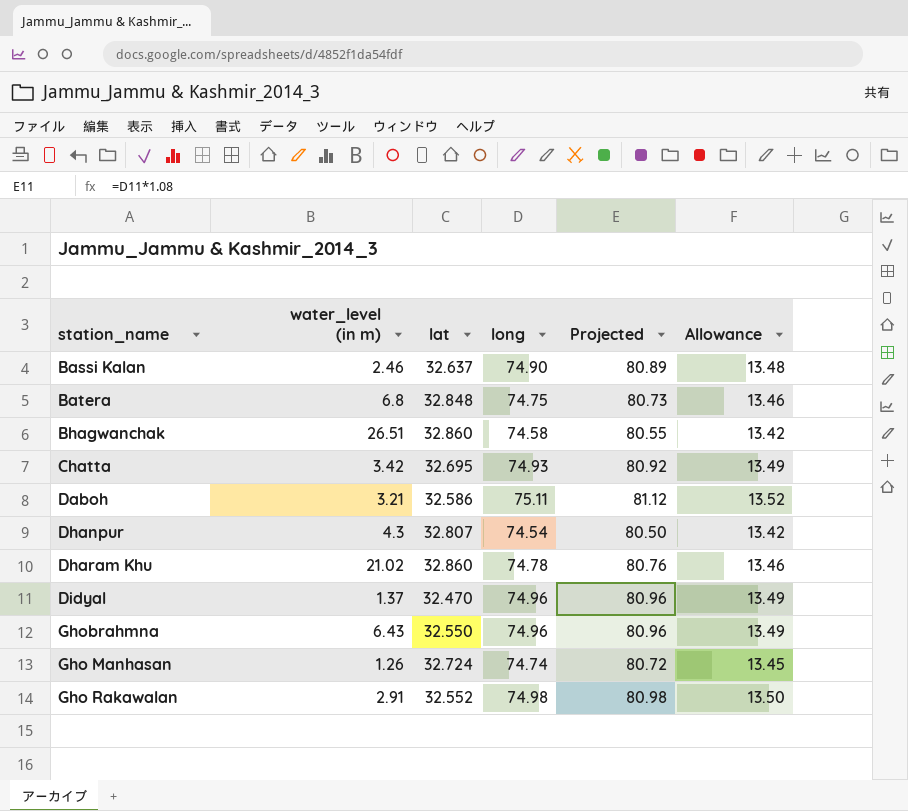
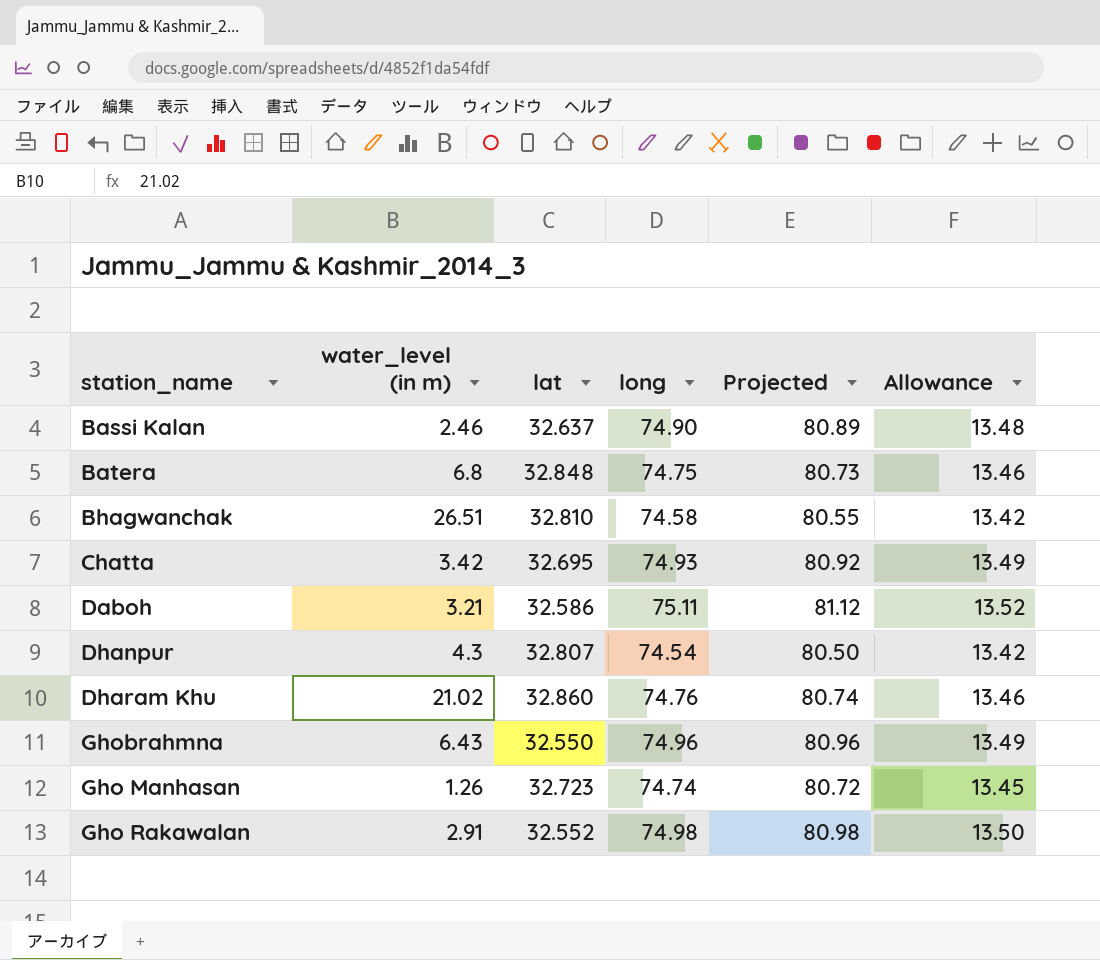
row Didyal: 1.37 | 32.470 | 74.96 | 80.96 | 13.49 -> none
Bhagwanchak | lat: 32.860 -> 32.810
Dharam Khu | long: 74.78 -> 74.76
Dharam Khu | Projected: 80.76 -> 80.74
Gho Manhasan | lat: 32.724 -> 32.723

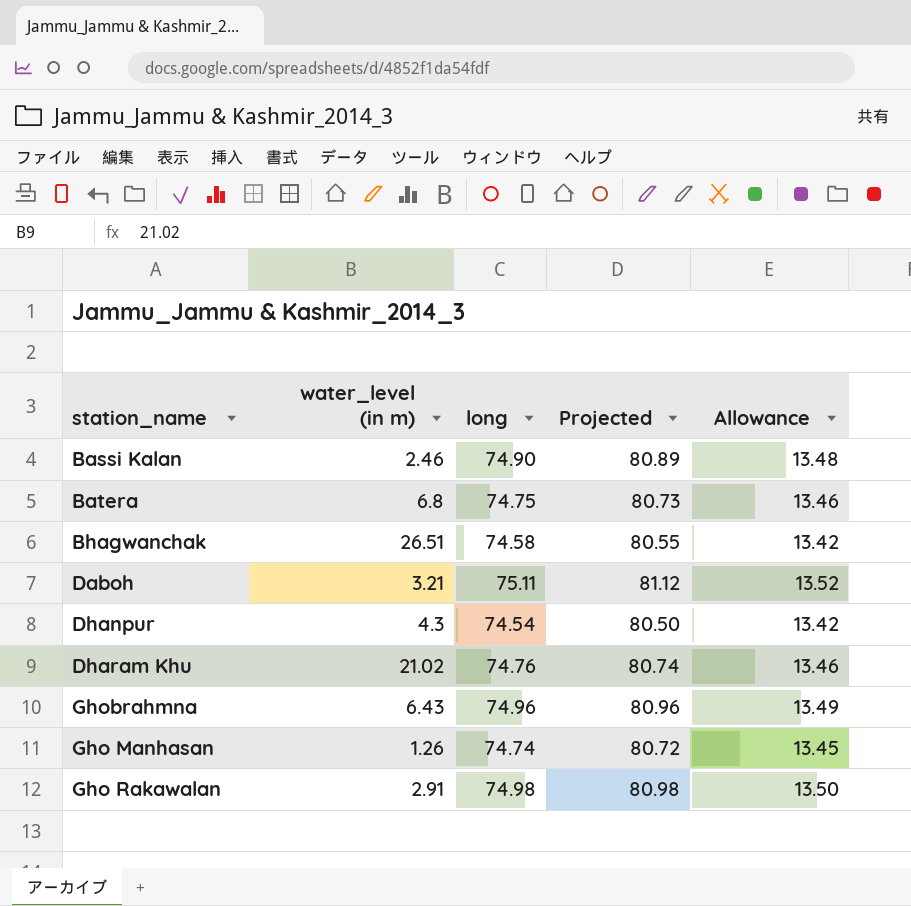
column lat | position: 3 -> none
row Chatta: 3.42 | 32.695 | 74.93 | 80.92 | 13.49 -> none

